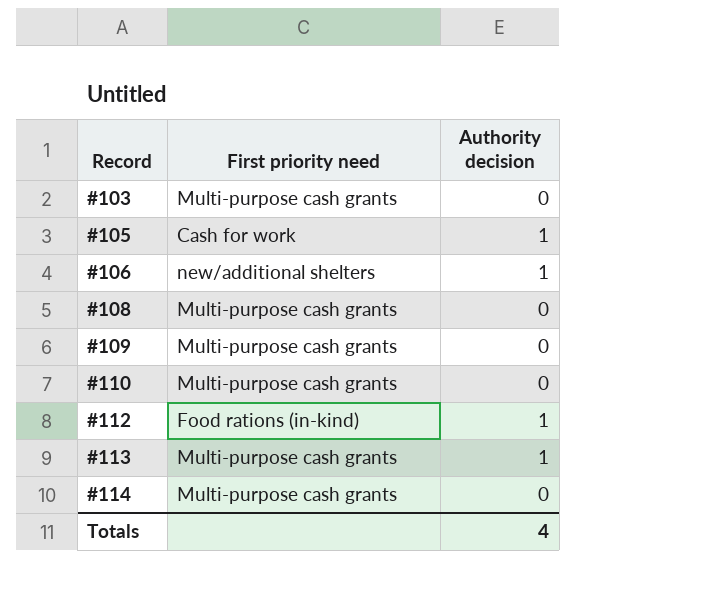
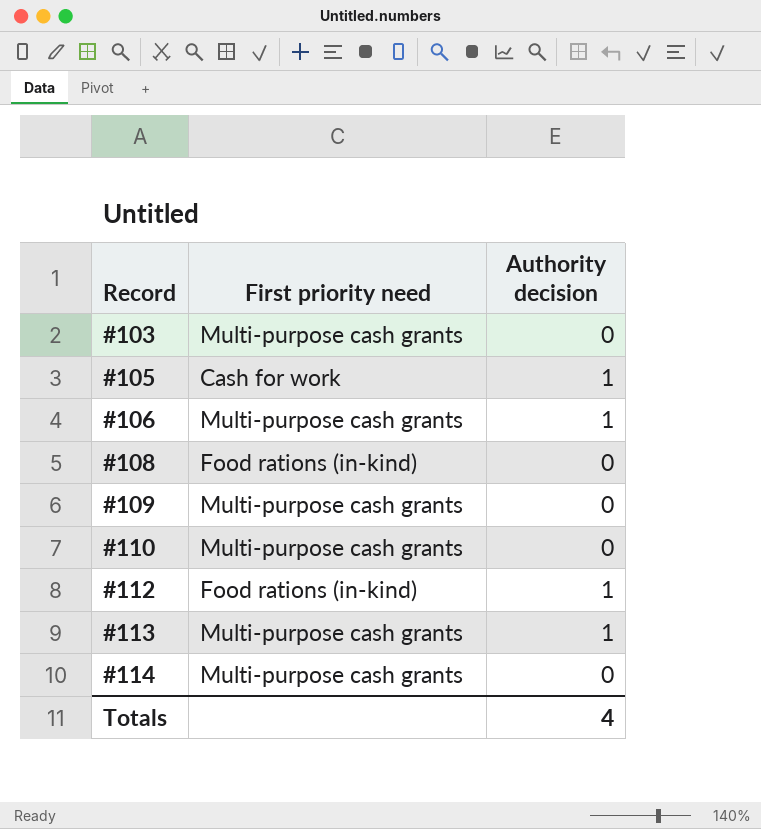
#106 | First priority need: new/additional shelters -> Multi-purpose cash grants
#108 | First priority need: Multi-purpose cash grants -> Food rations (in-kind)

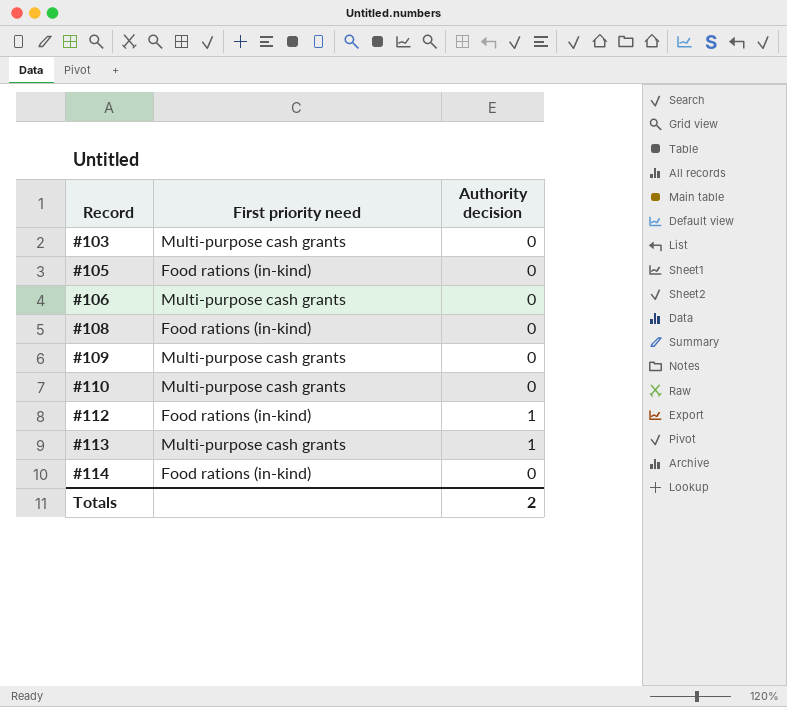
#105 | First priority need: Cash for work -> Food rations (in-kind)
#105 | Authority decision: 1 -> 0
#106 | Authority decision: 1 -> 0
#114 | First priority need: Multi-purpose cash grants -> Food rations (in-kind)
Totals | Authority decision: 4 -> 2

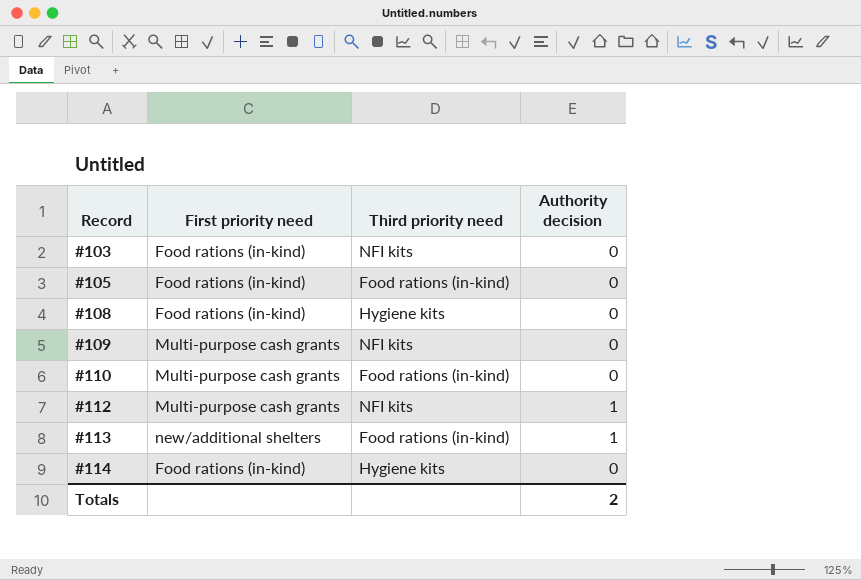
column Third priority need | position: none -> 3
row #106: Multi-purpose cash grants | 0 -> none
#103 | First priority need: Multi-purpose cash grants -> Food rations (in-kind)
#112 | First priority need: Food rations (in-kind) -> Multi-purpose cash grants
#113 | First priority need: Multi-purpose cash grants -> new/additional shelters

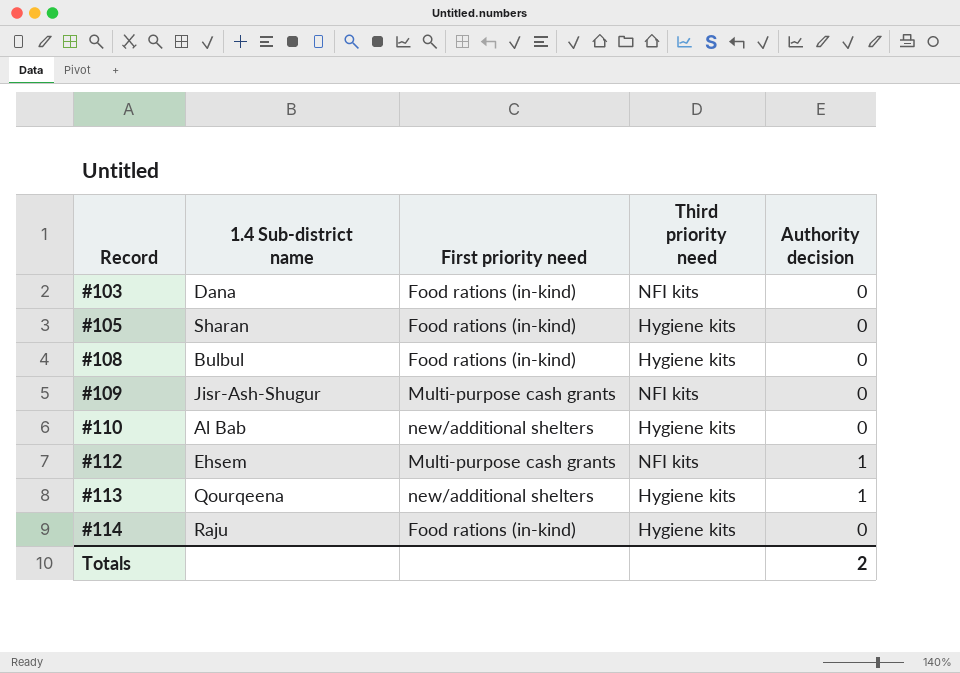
column 1.4 Sub-district name | position: none -> 2
#105 | Third priority need: Food rations (in-kind) -> Hygiene kits
#110 | First priority need: Multi-purpose cash grants -> new/additional shelters
#110 | Third priority need: Food rations (in-kind) -> Hygiene kits
#113 | Third priority need: Food rations (in-kind) -> Hygiene kits

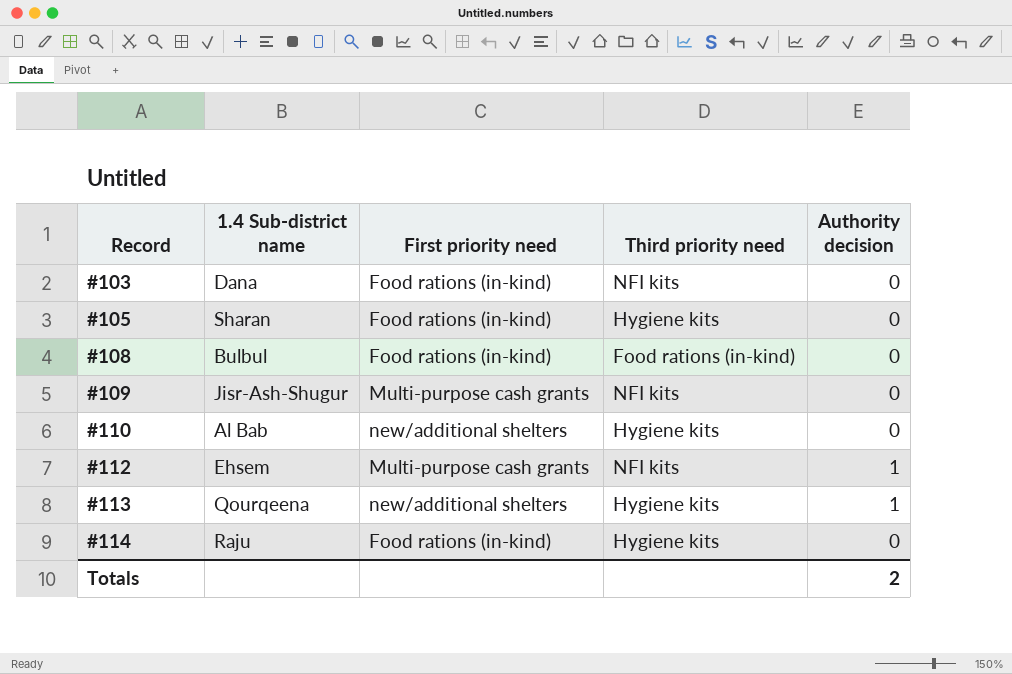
#108 | Third priority need: Hygiene kits -> Food rations (in-kind)

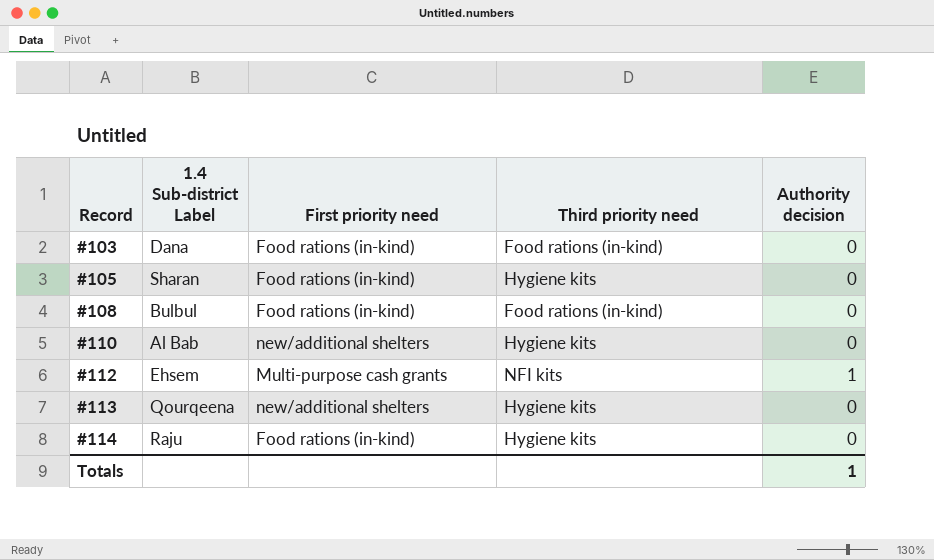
column name: 1.4 Sub-district name -> 1.4 Sub-district Label
row #109: Jisr-Ash-Shugur | Multi-purpose cash grants | NFI kits | 0 -> none
#103 | Third priority need: NFI kits -> Food rations (in-kind)
#113 | Authority decision: 1 -> 0
Totals | Authority decision: 2 -> 1

